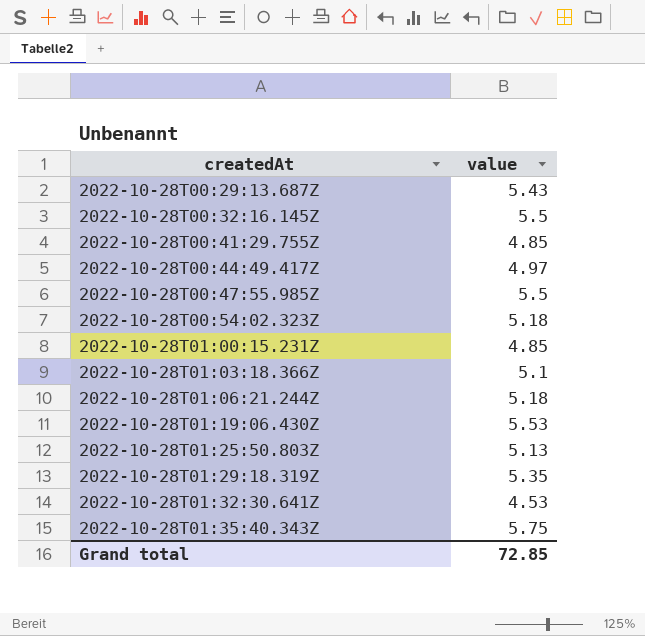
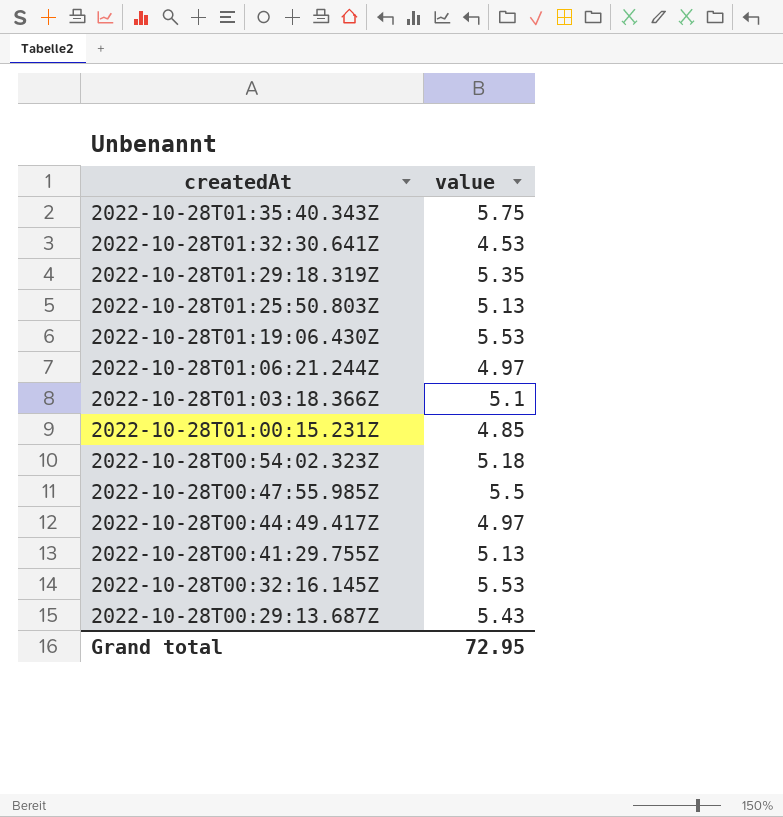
row order: createdAt ascending -> createdAt descending
2022-10-28T01:06:21.244Z | value: 5.18 -> 4.97
2022-10-28T00:41:29.755Z | value: 4.85 -> 5.13
2022-10-28T00:32:16.145Z | value: 5.5 -> 5.53
Grand total | value: 72.85 -> 72.95

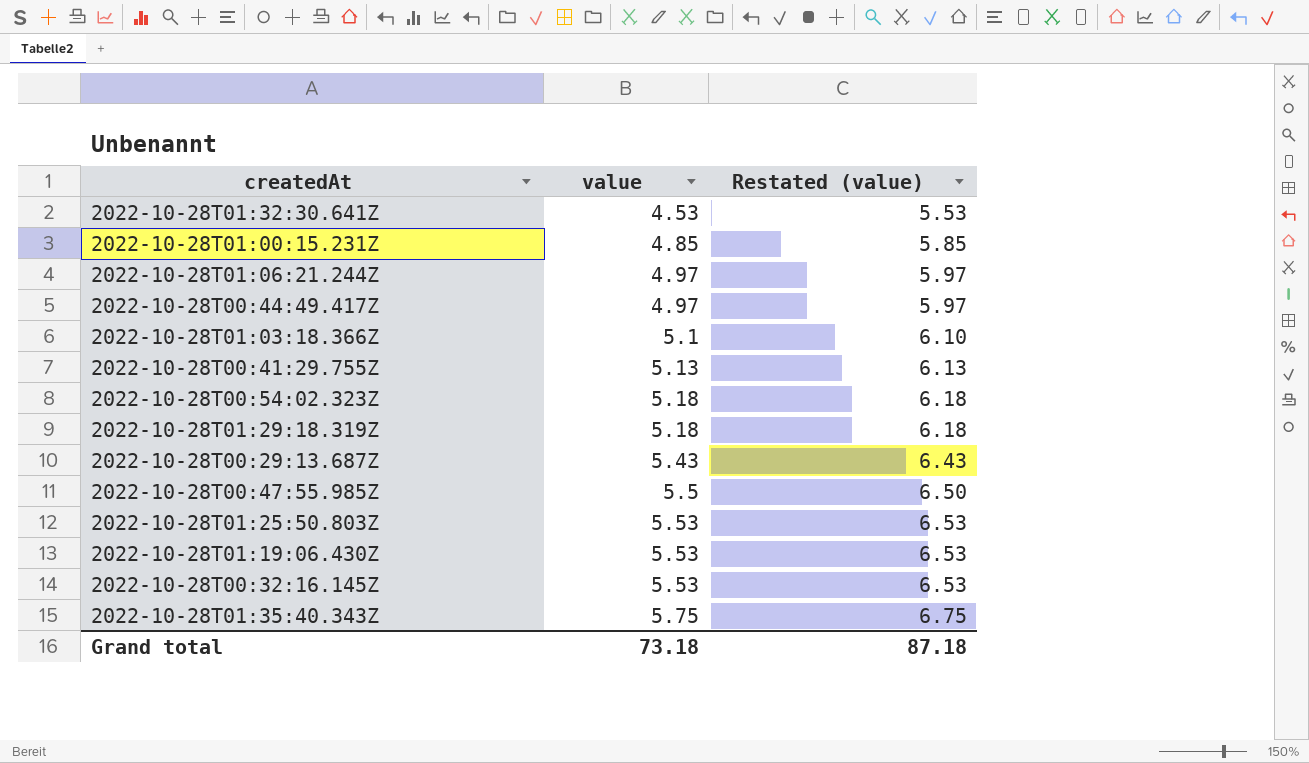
row order: createdAt descending -> value ascending
column Restated (value) | formula: none -> [value] + 1
2022-10-28T01:29:18.319Z | value: 5.35 -> 5.18
2022-10-28T01:25:50.803Z | value: 5.13 -> 5.53
Grand total | value: 72.95 -> 73.18

